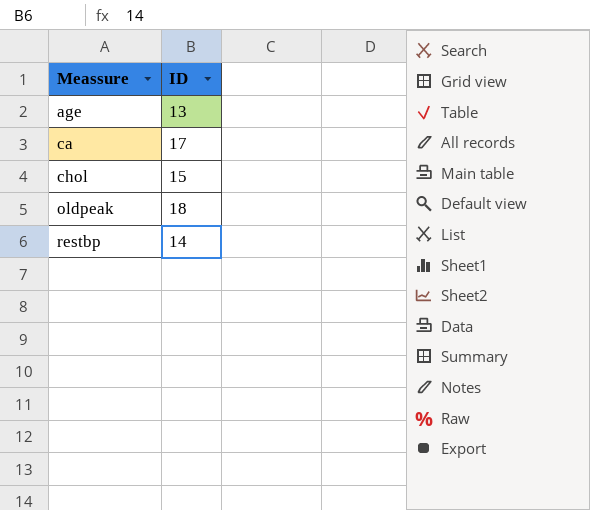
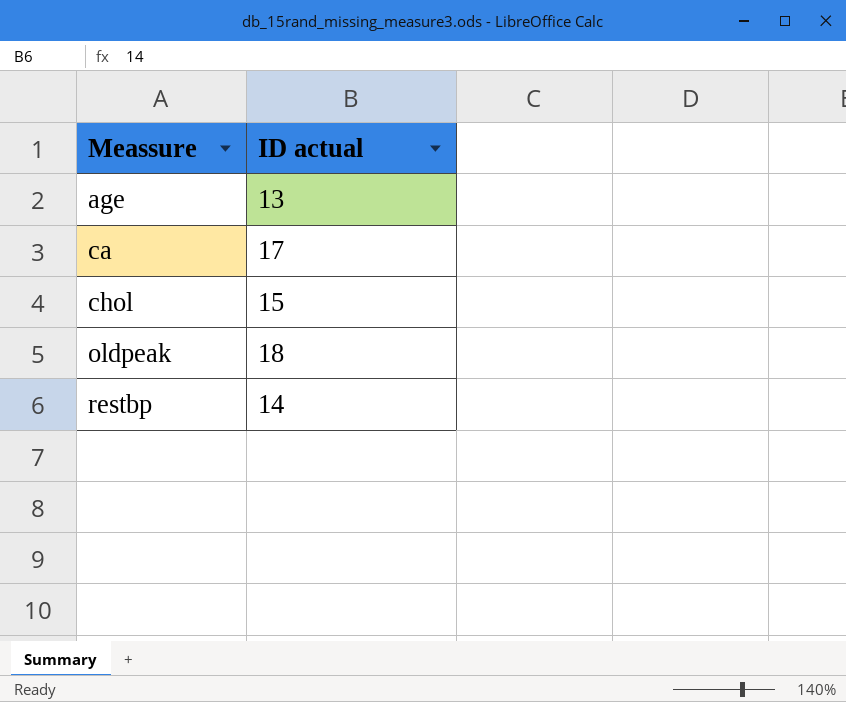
column name: ID -> ID actual

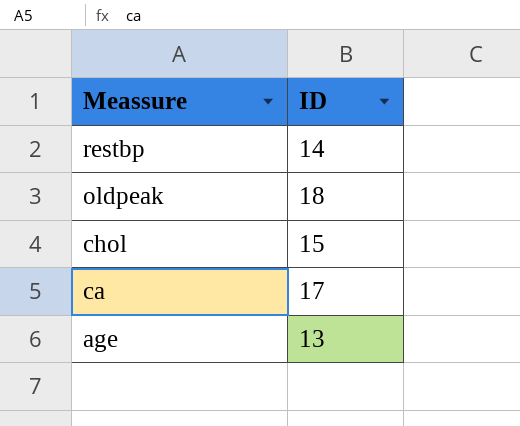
row order: Meassure ascending -> Meassure descending
column name: ID actual -> ID

